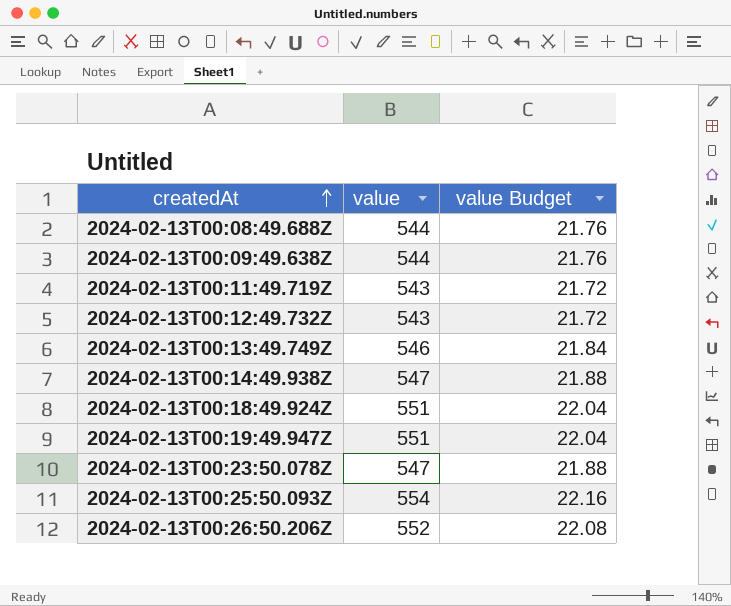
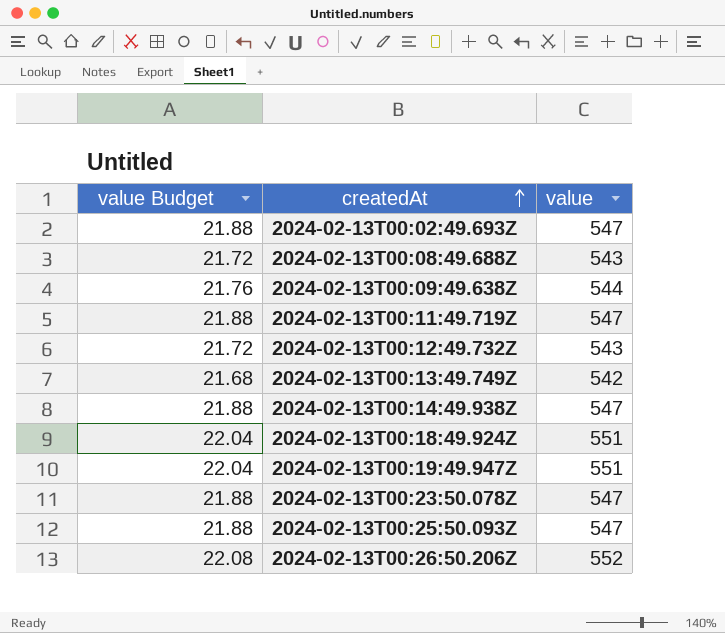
column value Budget | position: 3 -> 1
row 2024-02-13T00:02:49.693Z: none -> 21.88 | 547
2024-02-13T00:08:49.688Z | value Budget: 21.76 -> 21.72
2024-02-13T00:08:49.688Z | value: 544 -> 543
2024-02-13T00:11:49.719Z | value Budget: 21.72 -> 21.88
2024-02-13T00:11:49.719Z | value: 543 -> 547
2024-02-13T00:13:49.749Z | value Budget: 21.84 -> 21.68
2024-02-13T00:13:49.749Z | value: 546 -> 542
2024-02-13T00:25:50.093Z | value Budget: 22.16 -> 21.88
2024-02-13T00:25:50.093Z | value: 554 -> 547

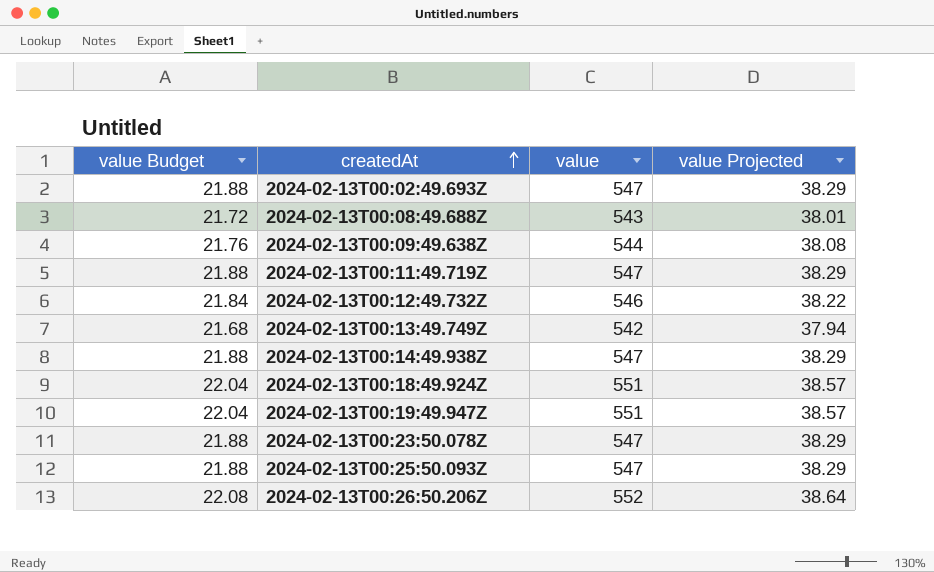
column value Projected | formula: none -> [value] * 0.07
2024-02-13T00:12:49.732Z | value Budget: 21.72 -> 21.84
2024-02-13T00:12:49.732Z | value: 543 -> 546

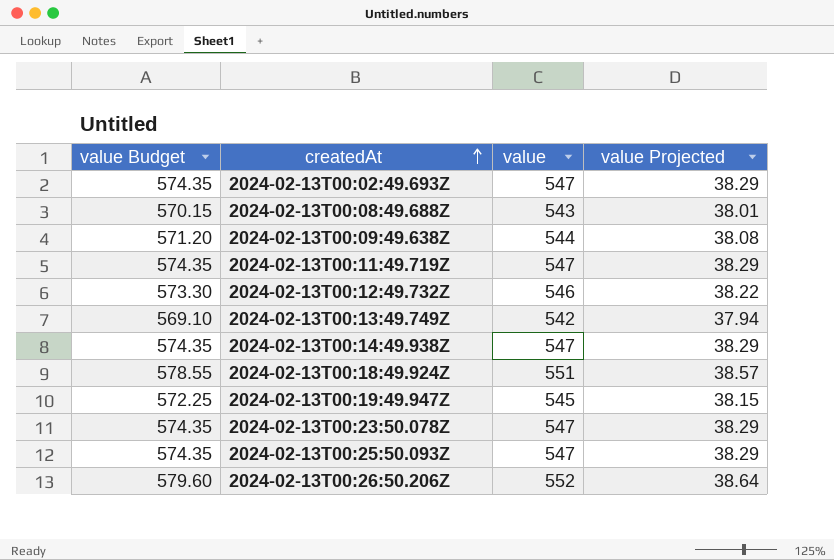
column value Budget | formula: [value] * 0.04 -> [value] * 1.05
2024-02-13T00:19:49.947Z | value: 551 -> 545
2024-02-13T00:19:49.947Z | value Projected: 38.57 -> 38.15

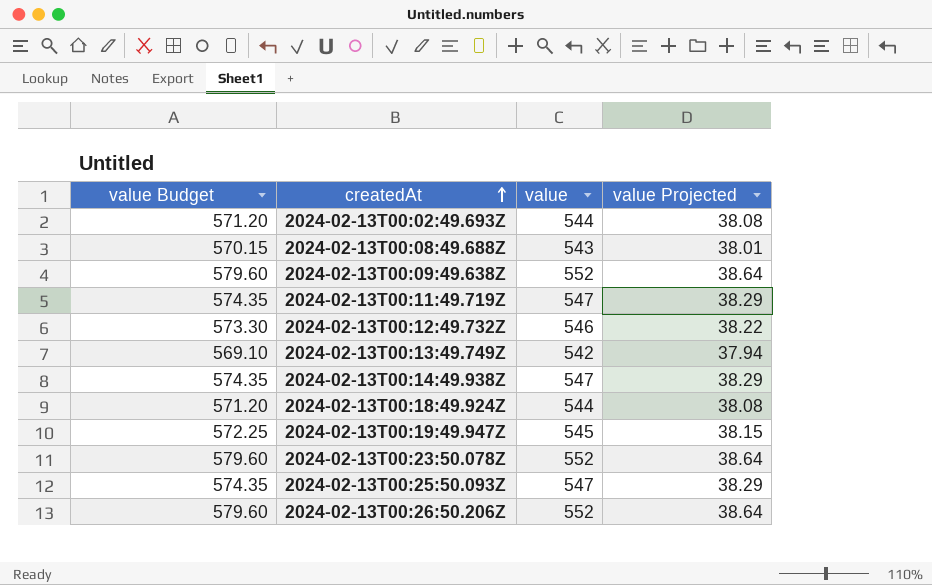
2024-02-13T00:02:49.693Z | value Budget: 574.35 -> 571.20
2024-02-13T00:02:49.693Z | value: 547 -> 544
2024-02-13T00:02:49.693Z | value Projected: 38.29 -> 38.08
2024-02-13T00:09:49.638Z | value Budget: 571.20 -> 579.60
2024-02-13T00:09:49.638Z | value: 544 -> 552
2024-02-13T00:09:49.638Z | value Projected: 38.08 -> 38.64
2024-02-13T00:18:49.924Z | value Budget: 578.55 -> 571.20
2024-02-13T00:18:49.924Z | value: 551 -> 544
2024-02-13T00:18:49.924Z | value Projected: 38.57 -> 38.08
2024-02-13T00:23:50.078Z | value Budget: 574.35 -> 579.60
2024-02-13T00:23:50.078Z | value: 547 -> 552
2024-02-13T00:23:50.078Z | value Projected: 38.29 -> 38.64

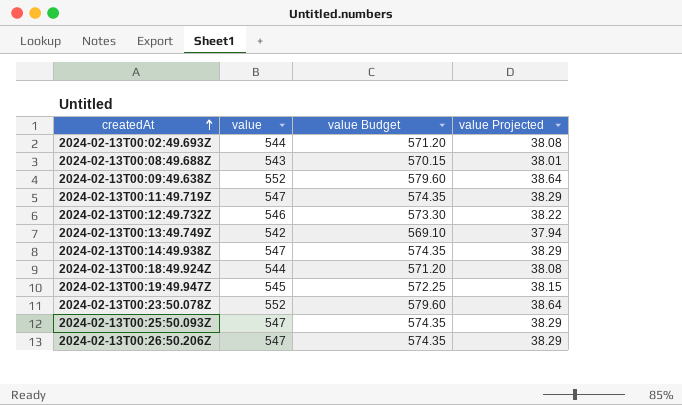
column value Budget | position: 1 -> 3
2024-02-13T00:26:50.206Z | value: 552 -> 547
2024-02-13T00:26:50.206Z | value Budget: 579.60 -> 574.35
2024-02-13T00:26:50.206Z | value Projected: 38.64 -> 38.29

